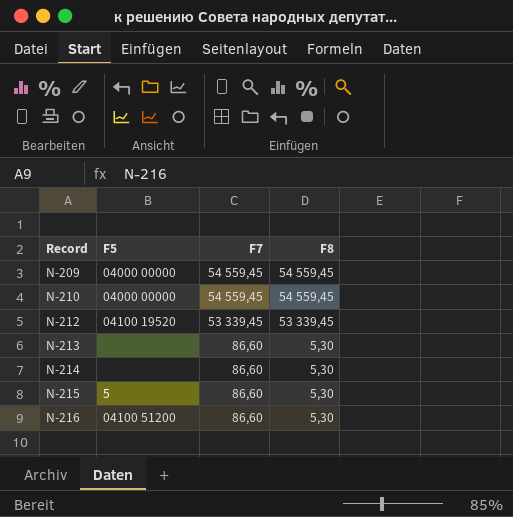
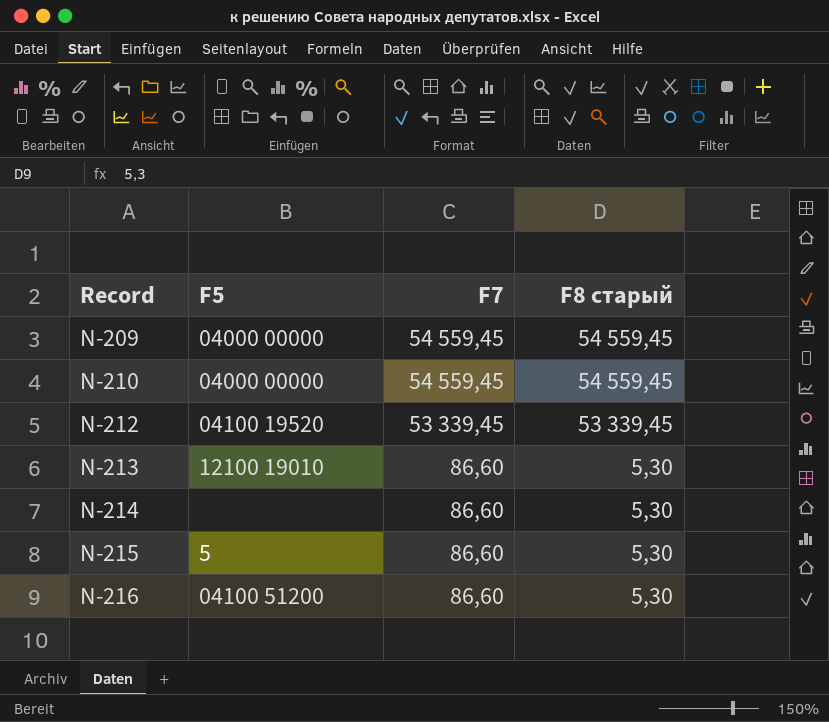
column name: F8 -> F8 старый
N-213 | F5: none -> 12100 19010

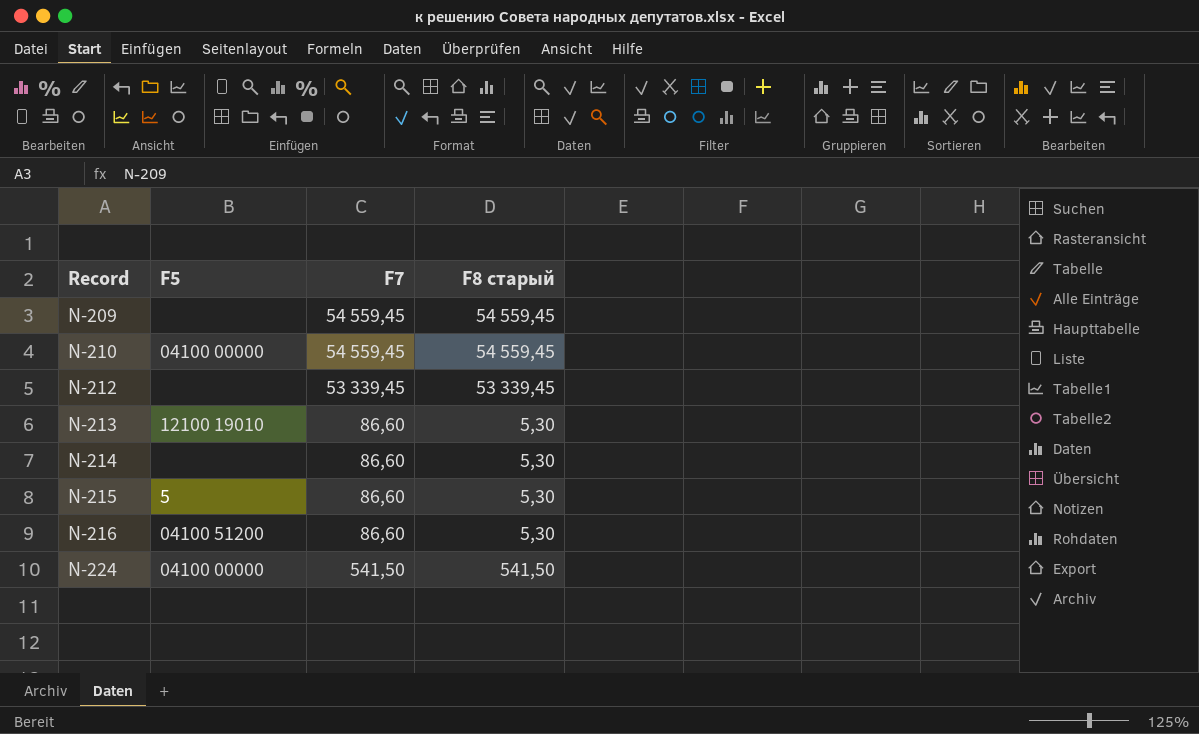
N-209 | F5: 04000 00000 -> none
N-210 | F5: 04000 00000 -> 04100 00000
N-212 | F5: 04100 19520 -> none
row N-224: none -> 04100 00000 | 541,50 | 541,50

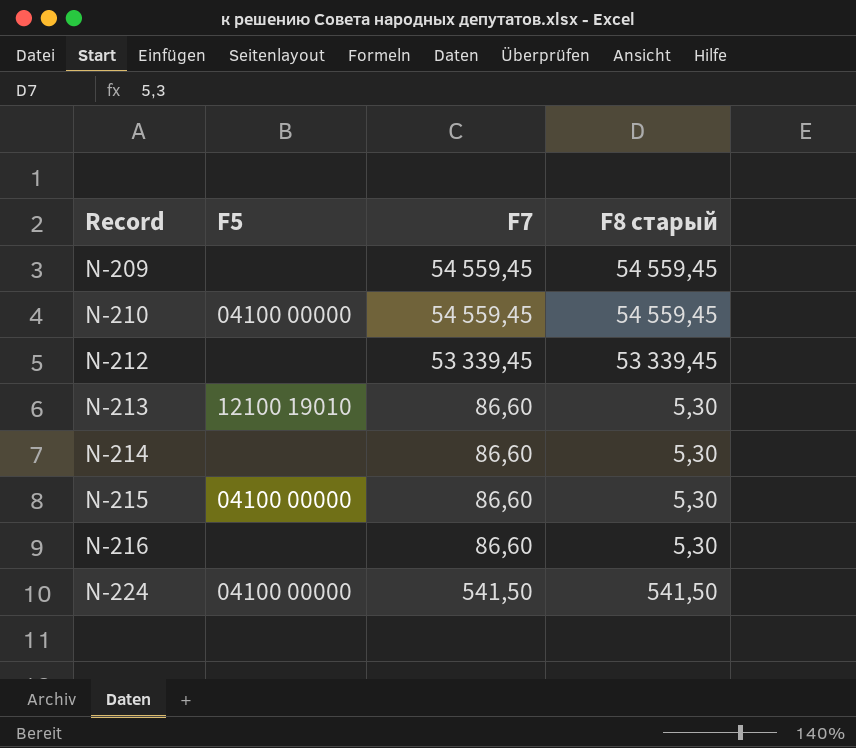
N-215 | F5: 5 -> 04100 00000
N-216 | F5: 04100 51200 -> none

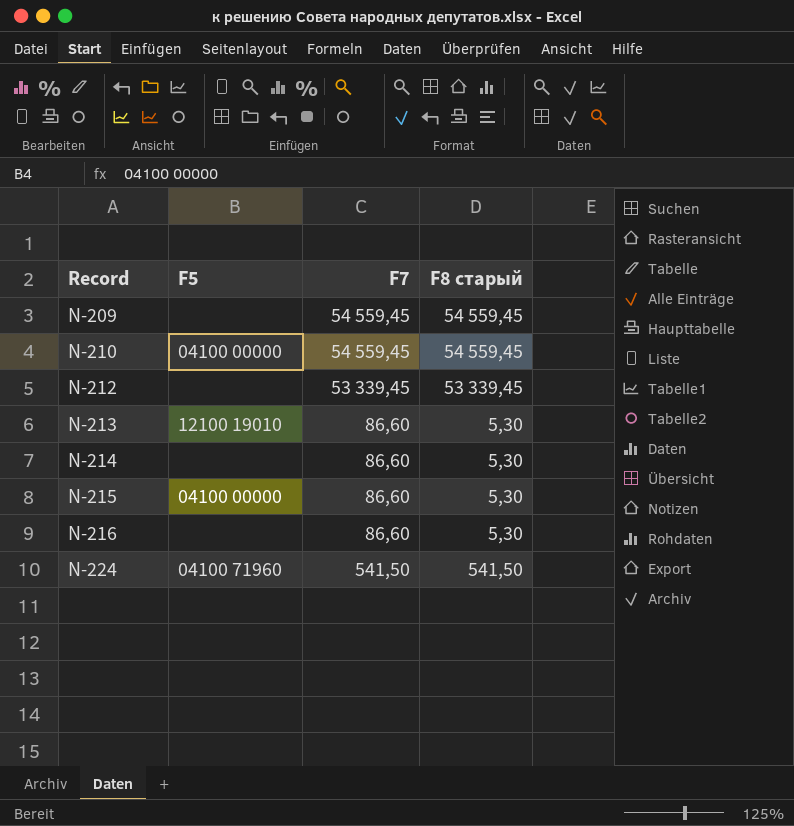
N-224 | F5: 04100 00000 -> 04100 71960

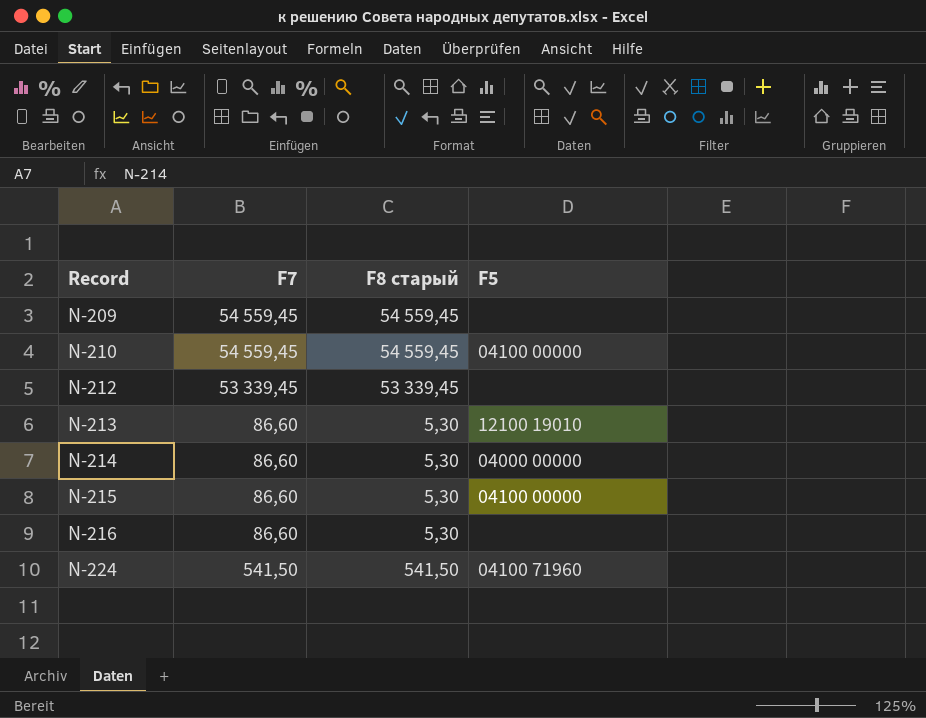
column F5 | position: 2 -> 4
N-214 | F5: none -> 04000 00000

